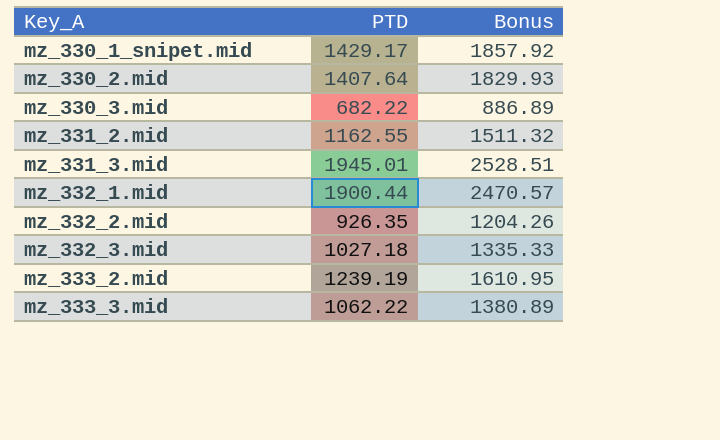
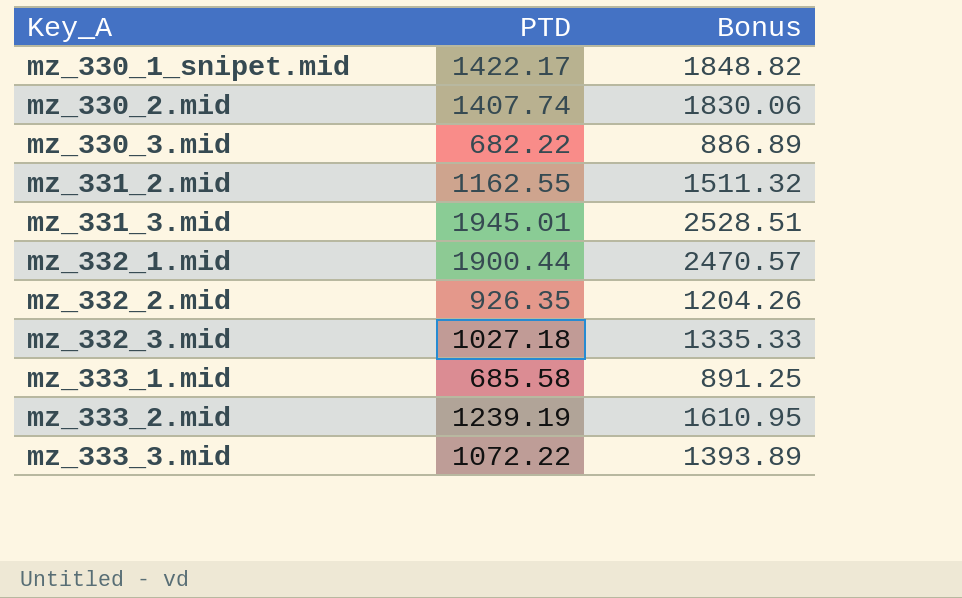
mz_330_1_snipet.mid | PTD: 1429.17 -> 1422.17
mz_330_1_snipet.mid | Bonus: 1857.92 -> 1848.82
mz_330_2.mid | PTD: 1407.64 -> 1407.74
mz_330_2.mid | Bonus: 1829.93 -> 1830.06
row mz_333_1.mid: none -> 685.58 | 891.25
mz_333_3.mid | PTD: 1062.22 -> 1072.22
mz_333_3.mid | Bonus: 1380.89 -> 1393.89

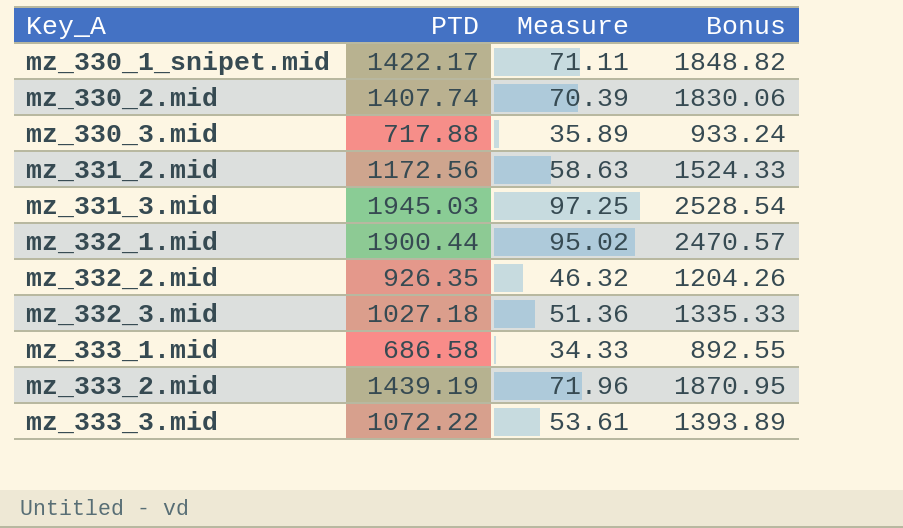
column Measure | formula: none -> [PTD] * 0.05
mz_330_3.mid | PTD: 682.22 -> 717.88
mz_330_3.mid | Bonus: 886.89 -> 933.24
mz_331_2.mid | PTD: 1162.55 -> 1172.56
mz_331_2.mid | Bonus: 1511.32 -> 1524.33
mz_331_3.mid | PTD: 1945.01 -> 1945.03
mz_331_3.mid | Bonus: 2528.51 -> 2528.54
mz_333_1.mid | PTD: 685.58 -> 686.58
mz_333_1.mid | Bonus: 891.25 -> 892.55
mz_333_2.mid | PTD: 1239.19 -> 1439.19
mz_333_2.mid | Bonus: 1610.95 -> 1870.95

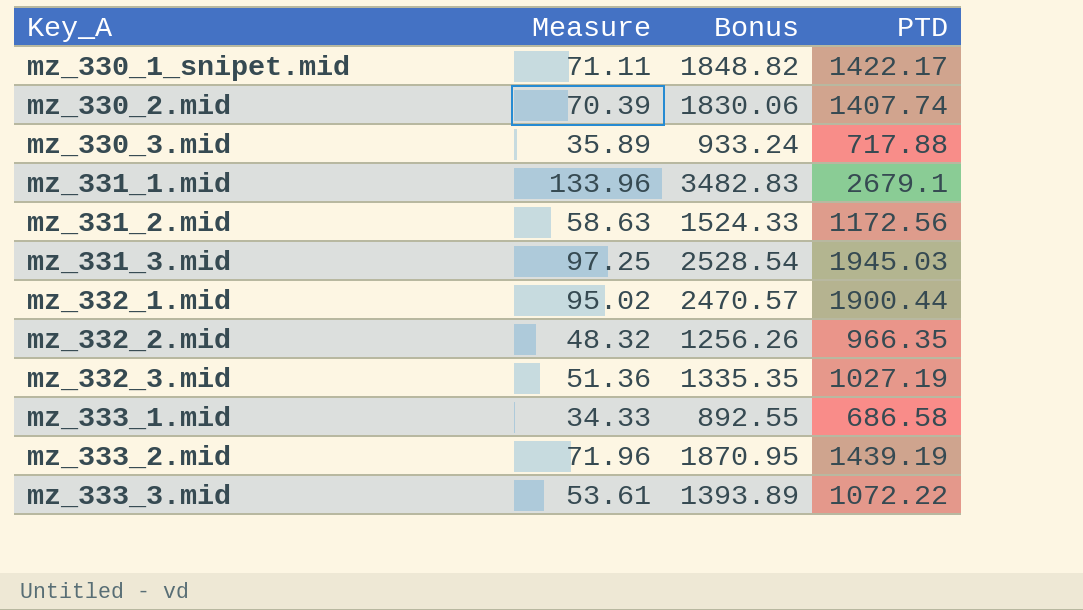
column PTD | position: 2 -> 4
row mz_331_1.mid: none -> 133.96 | 3482.83 | 2679.1
mz_332_2.mid | Measure: 46.32 -> 48.32
mz_332_2.mid | Bonus: 1204.26 -> 1256.26
mz_332_2.mid | PTD: 926.35 -> 966.35
mz_332_3.mid | Bonus: 1335.33 -> 1335.35
mz_332_3.mid | PTD: 1027.18 -> 1027.19

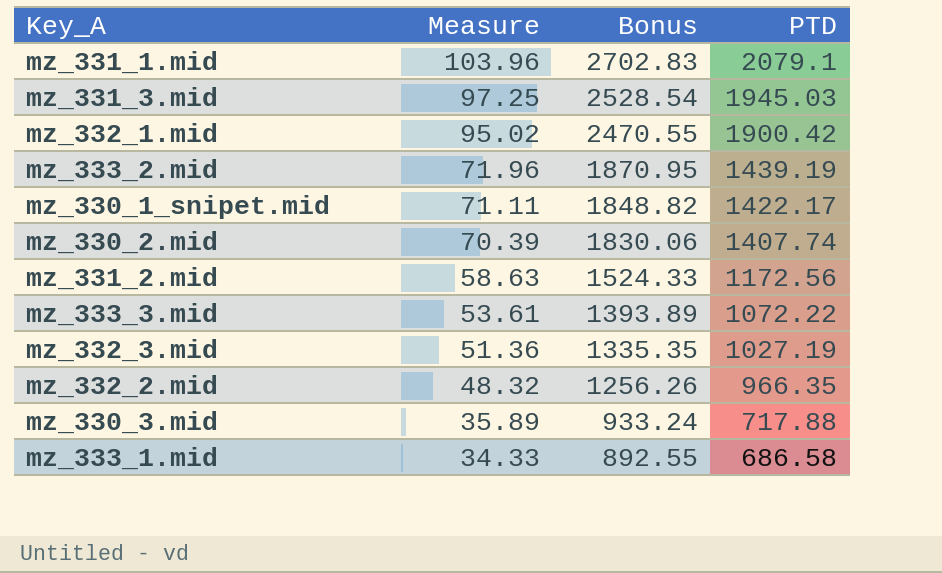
row order: Key_A ascending -> Measure descending
mz_331_1.mid | Measure: 133.96 -> 103.96
mz_331_1.mid | Bonus: 3482.83 -> 2702.83
mz_331_1.mid | PTD: 2679.1 -> 2079.1
mz_332_1.mid | Bonus: 2470.57 -> 2470.55
mz_332_1.mid | PTD: 1900.44 -> 1900.42

